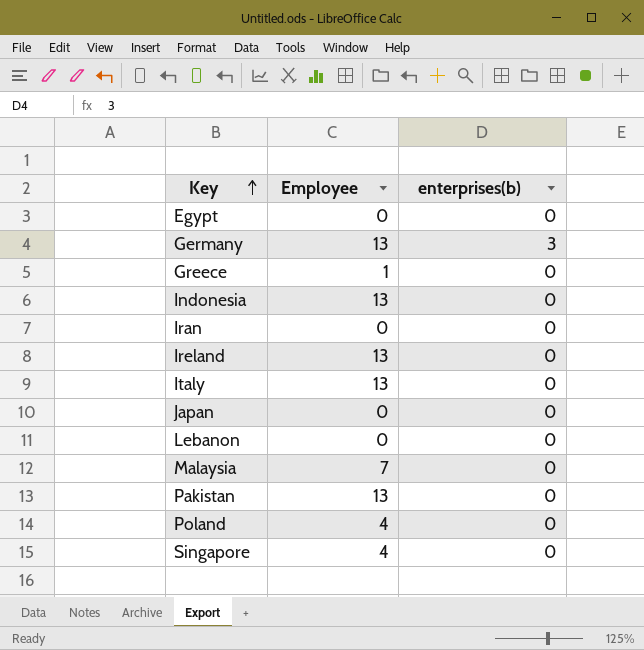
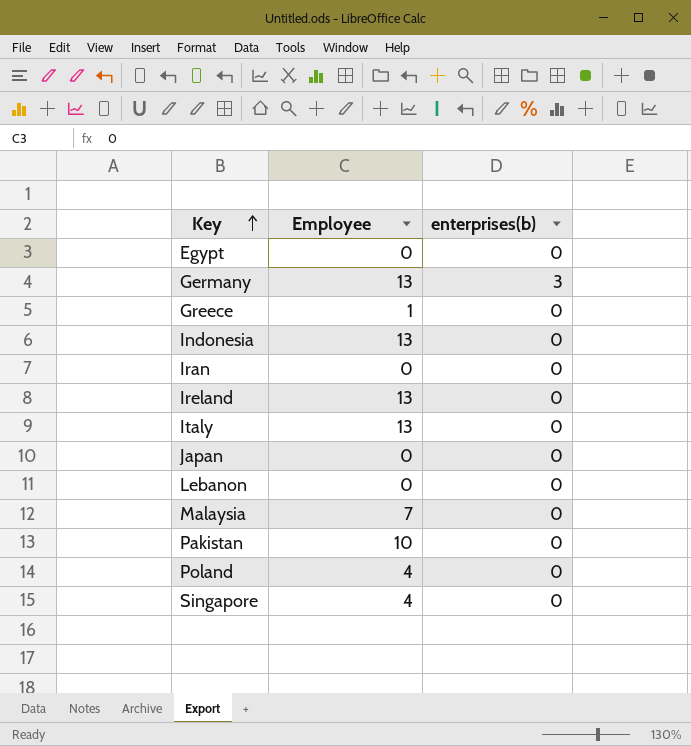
Pakistan | Employee: 13 -> 10

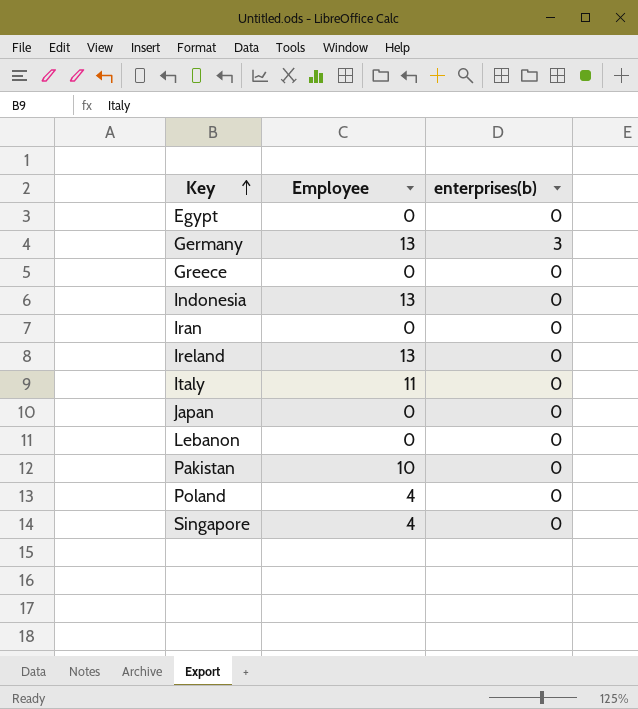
row Malaysia: 7 | 0 -> none
Greece | Employee: 1 -> 0
Italy | Employee: 13 -> 11

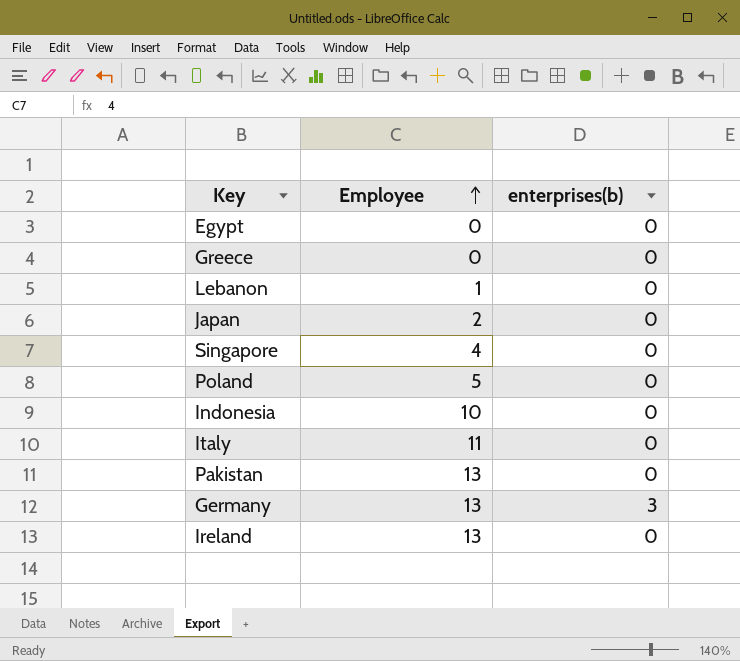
row order: Key ascending -> Employee ascending
row Iran: 0 | 0 -> none
Lebanon | Employee: 0 -> 1
Japan | Employee: 0 -> 2
Poland | Employee: 4 -> 5
Indonesia | Employee: 13 -> 10
Pakistan | Employee: 10 -> 13

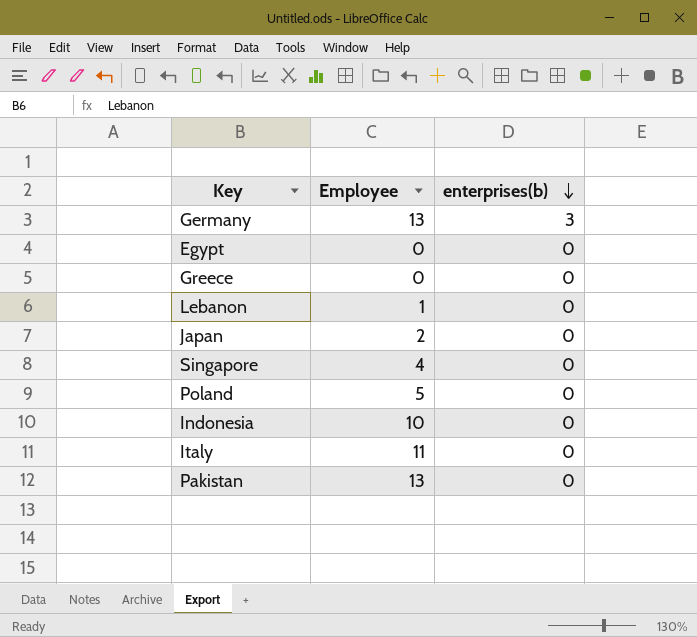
row order: Employee ascending -> enterprises(b) descending
row Ireland: 13 | 0 -> none

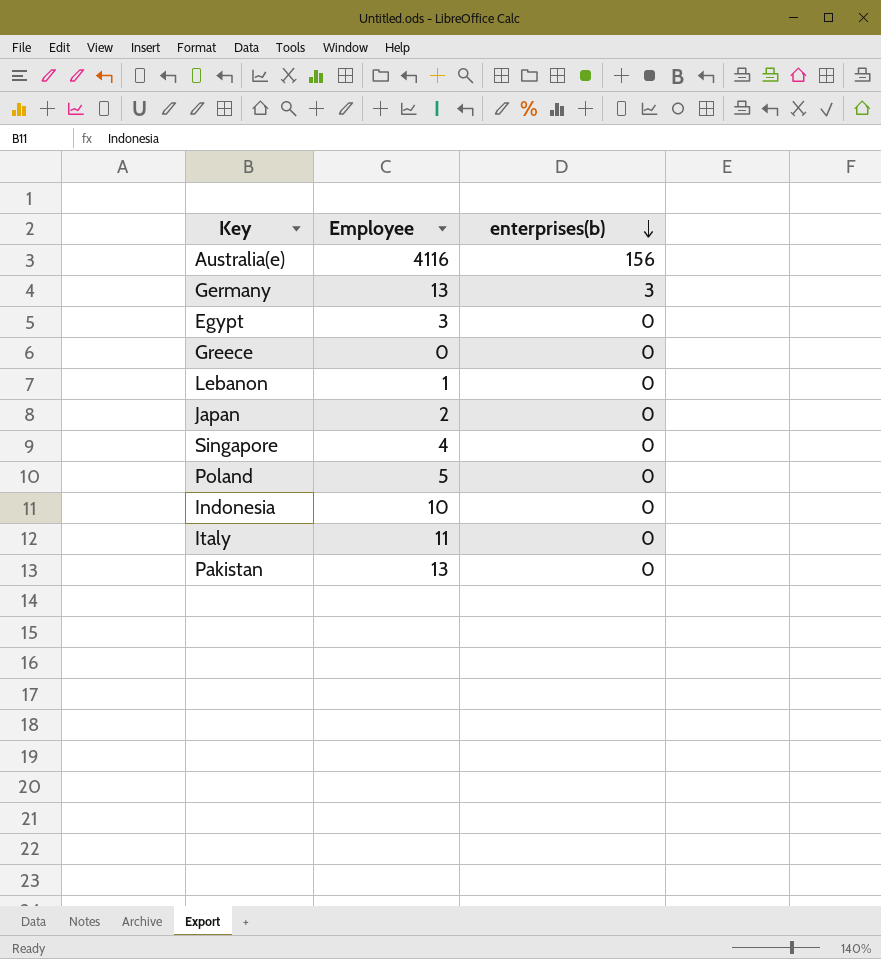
row Australia(e): none -> 4116 | 156
Egypt | Employee: 0 -> 3

